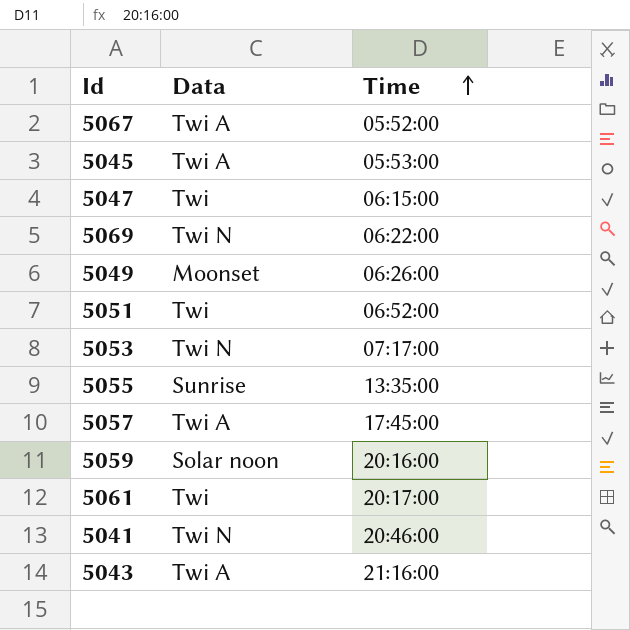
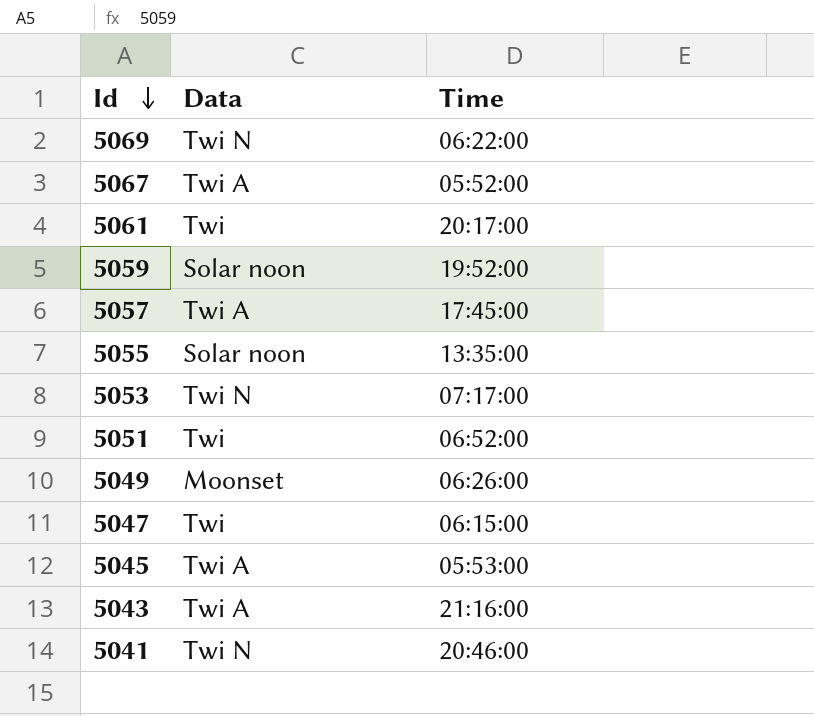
row order: Time ascending -> Id descending
5059 | Time: 20:16:00 -> 19:52:00
5055 | Data: Sunrise -> Solar noon

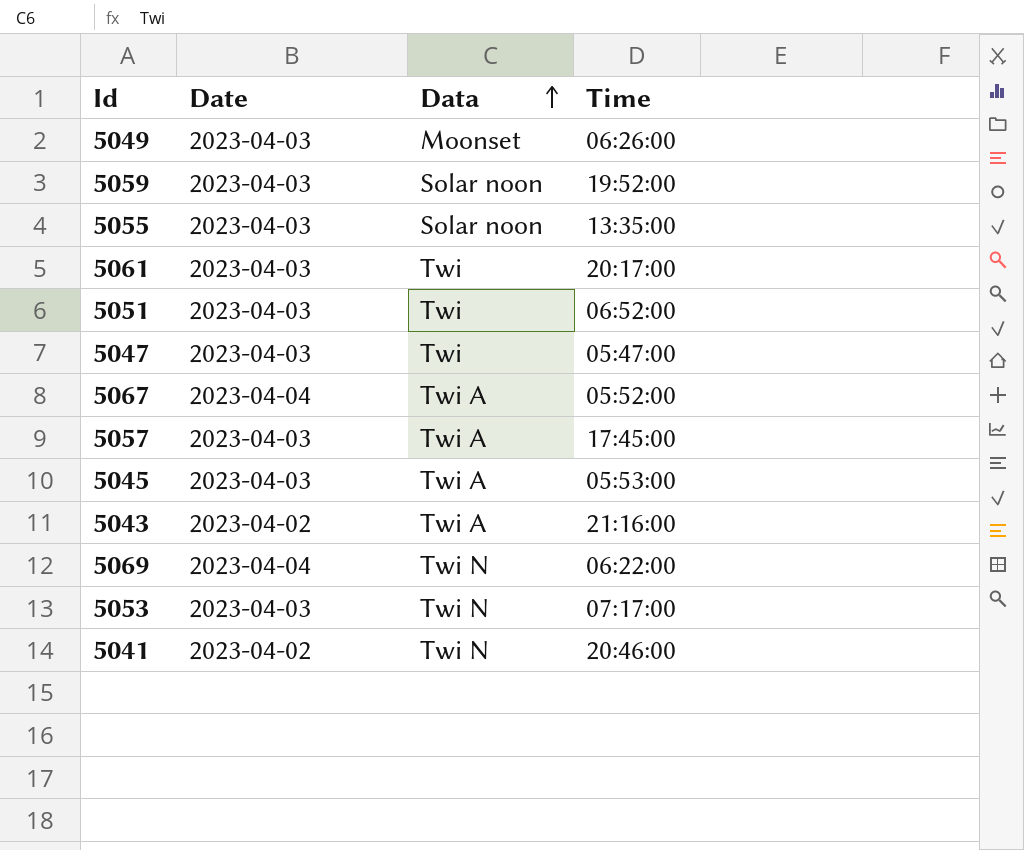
row order: Id descending -> Data ascending
column Date | position: none -> 2
5047 | Time: 06:15:00 -> 05:47:00

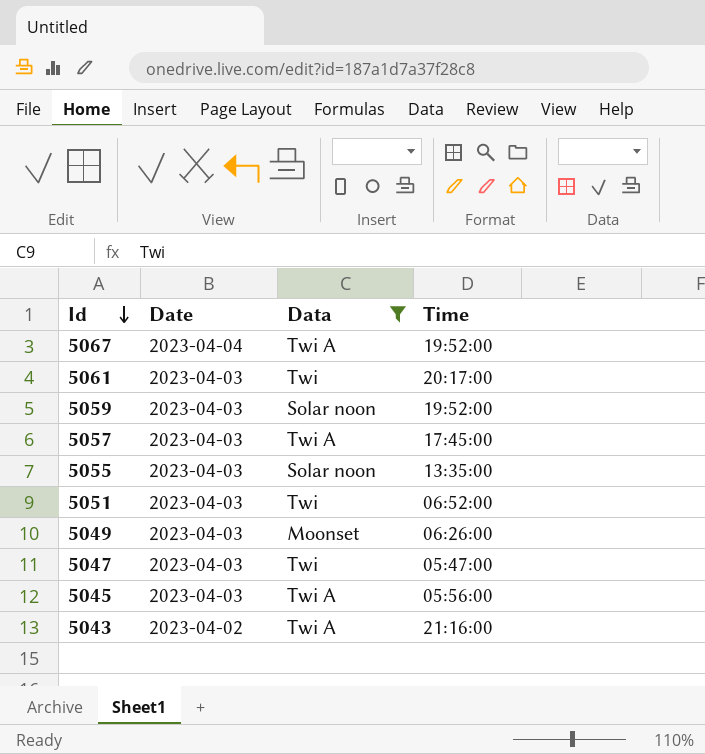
filter: none -> Data != Twi N
row order: Data ascending -> Id descending
5067 | Time: 05:52:00 -> 19:52:00
5045 | Time: 05:53:00 -> 05:56:00

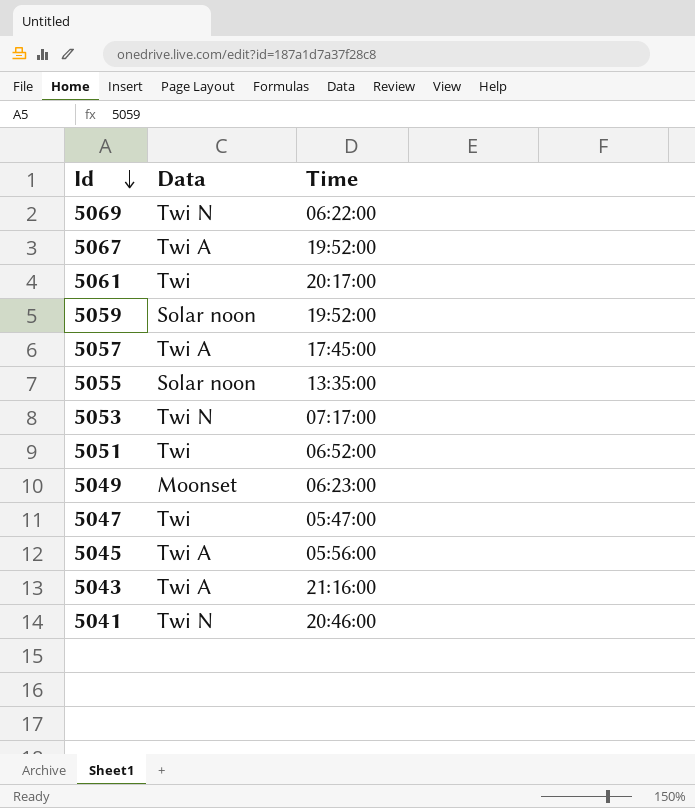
filter: Data != Twi N -> none
column Date | position: 2 -> none
5049 | Time: 06:26:00 -> 06:23:00

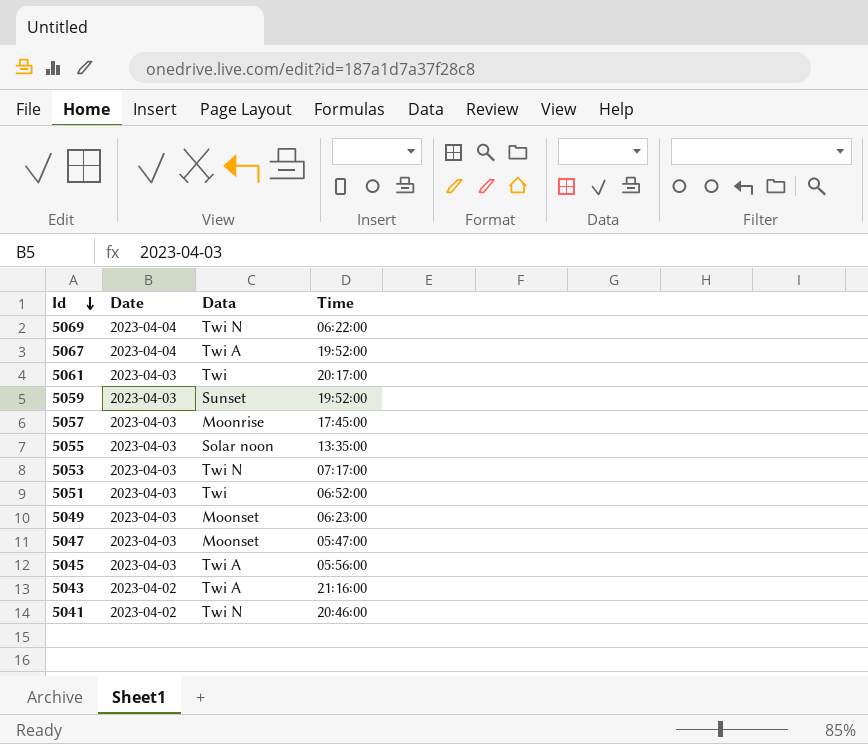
column Date | position: none -> 2
5059 | Data: Solar noon -> Sunset
5057 | Data: Twi A -> Moonrise
5047 | Data: Twi -> Moonset

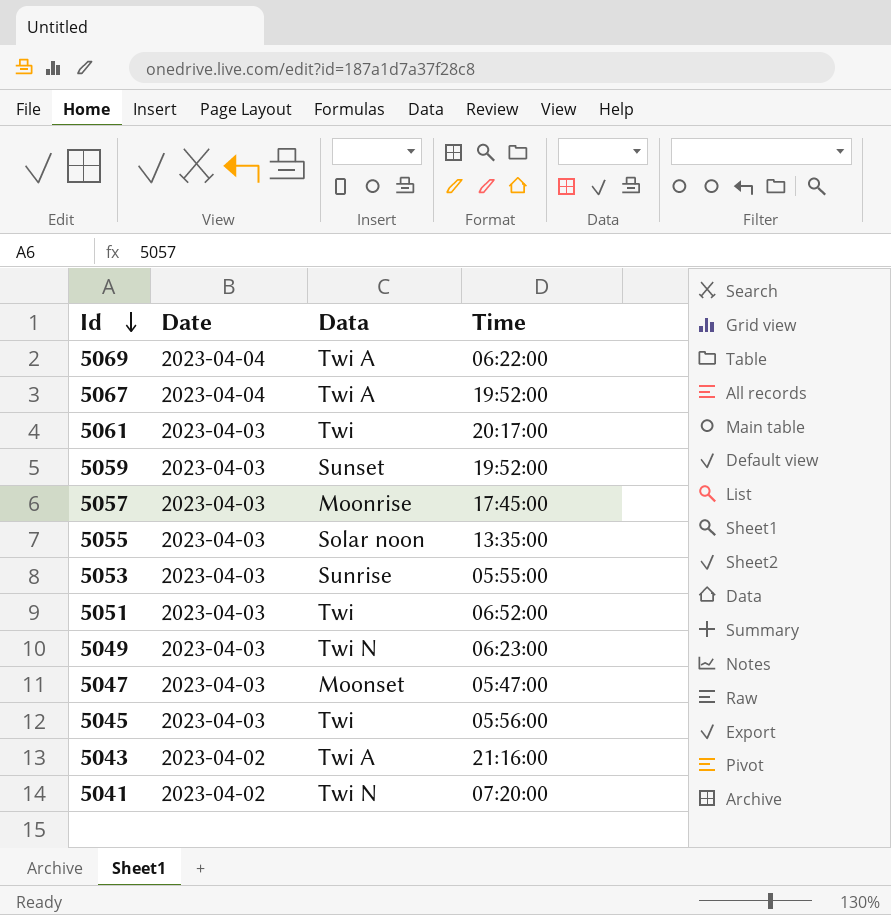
5069 | Data: Twi N -> Twi A
5053 | Data: Twi N -> Sunrise
5053 | Time: 07:17:00 -> 05:55:00
5049 | Data: Moonset -> Twi N
5045 | Data: Twi A -> Twi
5041 | Time: 20:46:00 -> 07:20:00

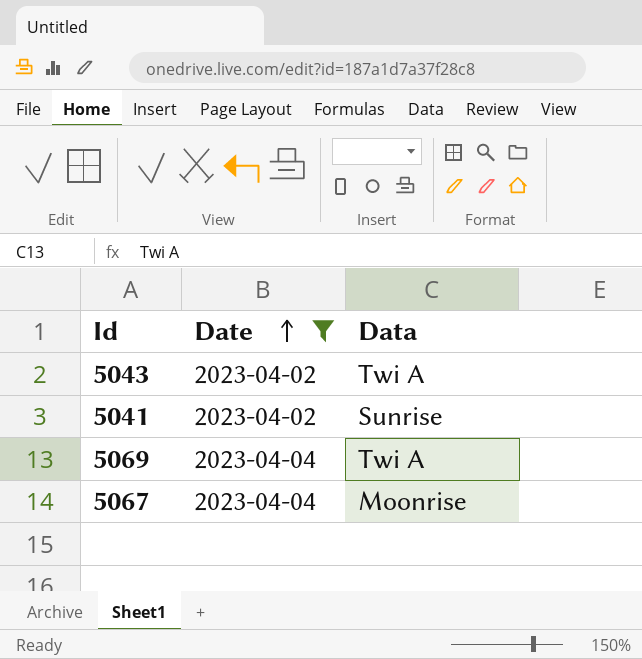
filter: none -> Date != 2023-04-03
row order: Id descending -> Date ascending
column Time | position: 4 -> none
5041 | Data: Twi N -> Sunrise
5067 | Data: Twi A -> Moonrise

